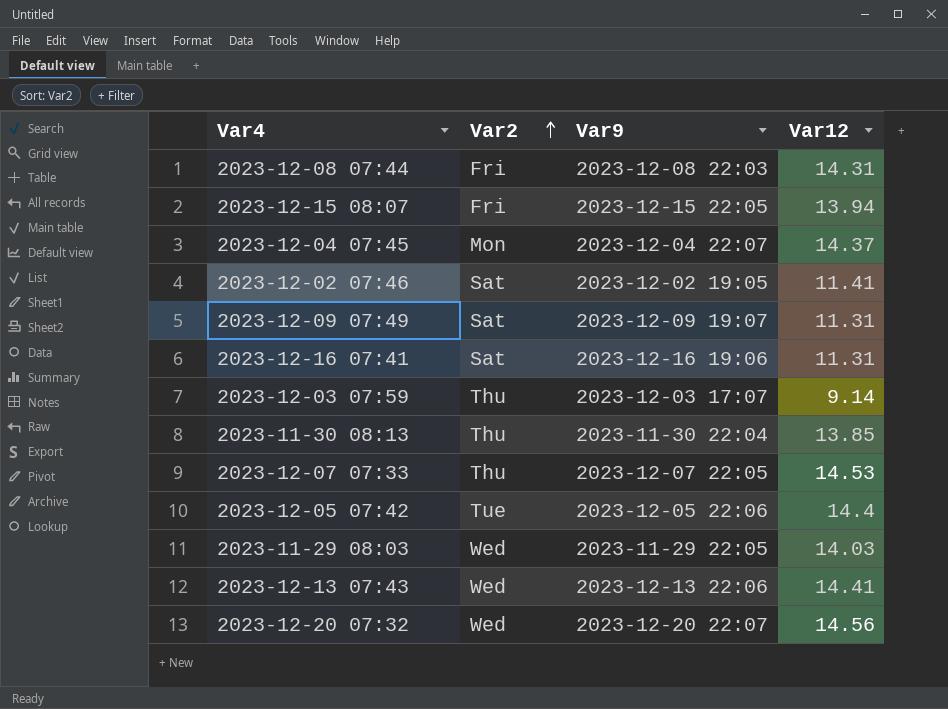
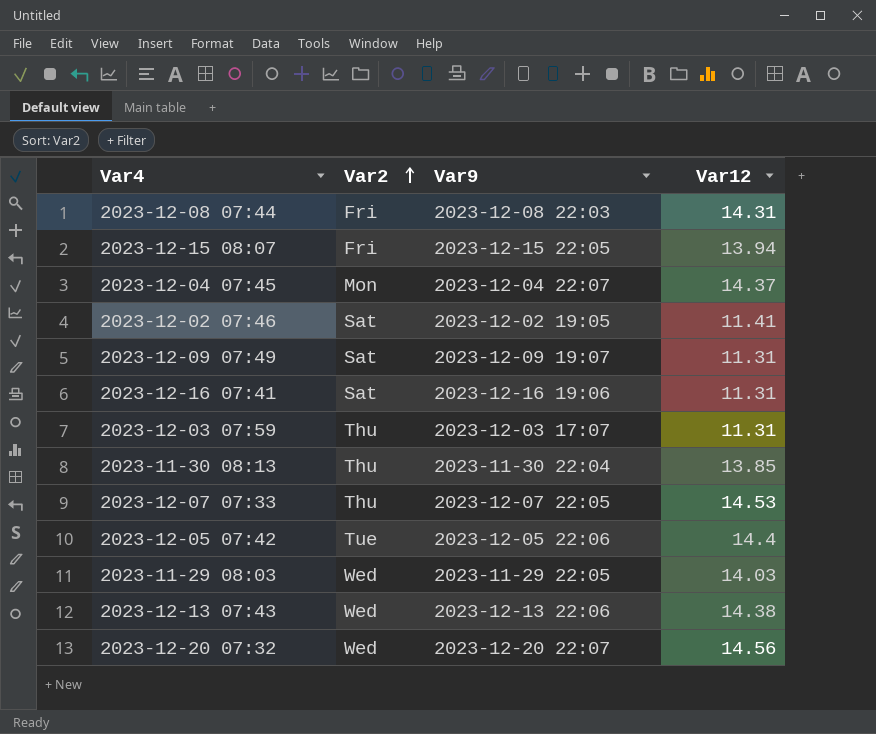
2023-12-03 07:59 | Var12: 9.14 -> 11.31
2023-12-13 07:43 | Var12: 14.41 -> 14.38

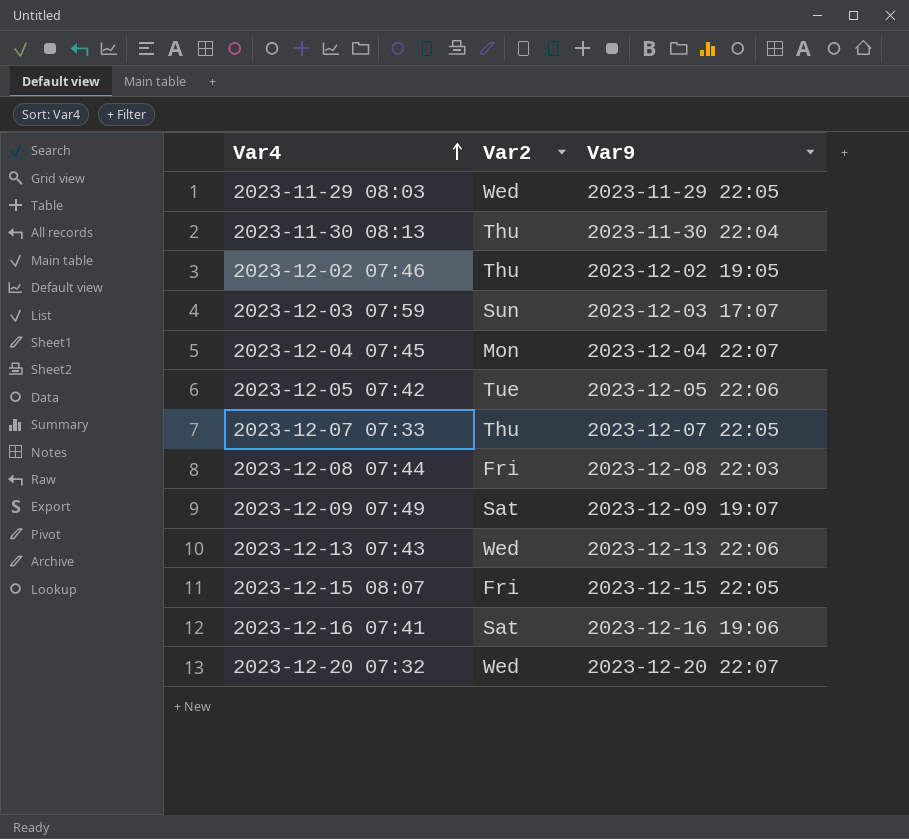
row order: Var2 ascending -> Var4 ascending
column Var12 | position: 4 -> none
2023-12-02 07:46 | Var2: Sat -> Thu
2023-12-03 07:59 | Var2: Thu -> Sun

